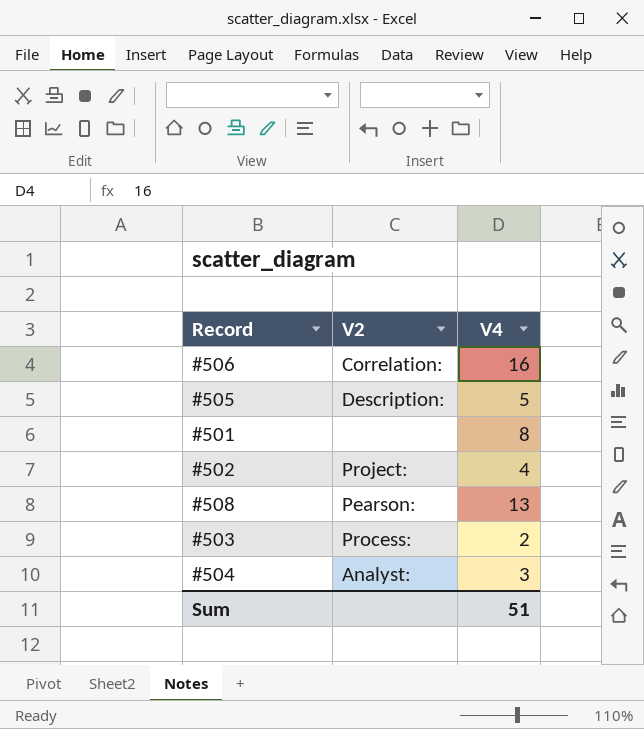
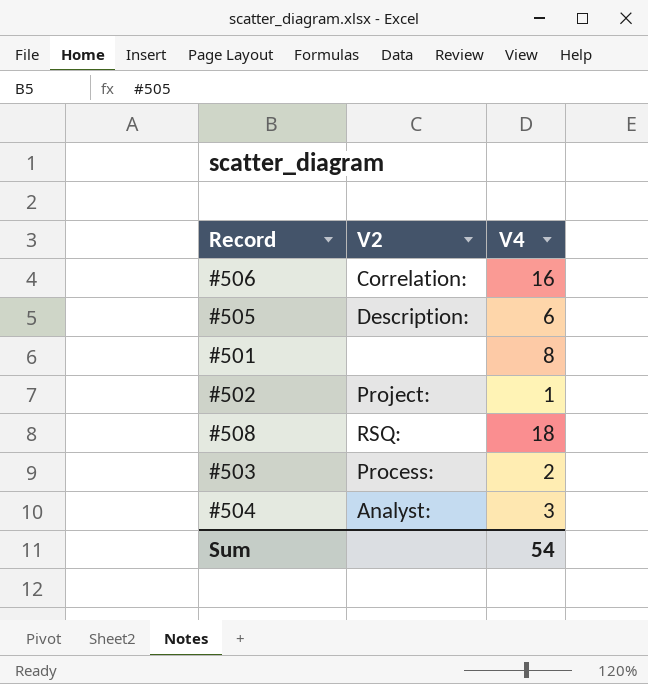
#505 | V4: 5 -> 6
#502 | V4: 4 -> 1
#508 | V2: Pearson: -> RSQ:
#508 | V4: 13 -> 18
Sum | V4: 51 -> 54

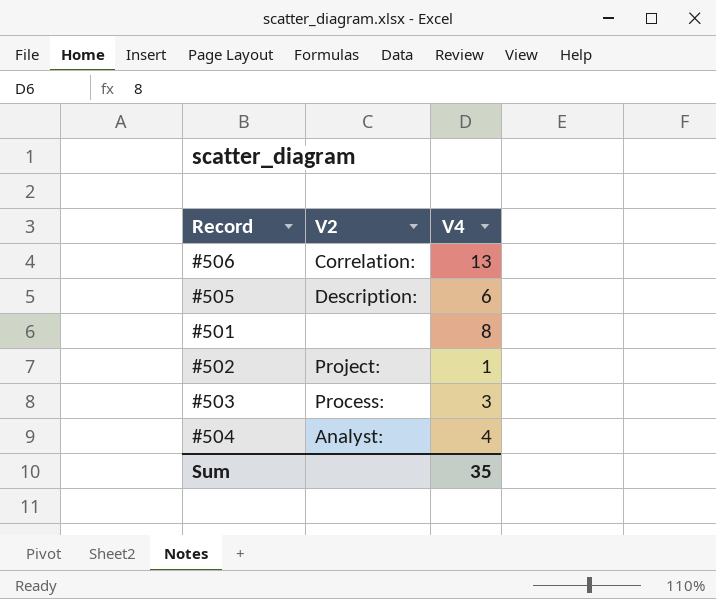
row #508: RSQ: | 18 -> none
#506 | V4: 16 -> 13
#503 | V4: 2 -> 3
#504 | V4: 3 -> 4
Sum | V4: 54 -> 35

